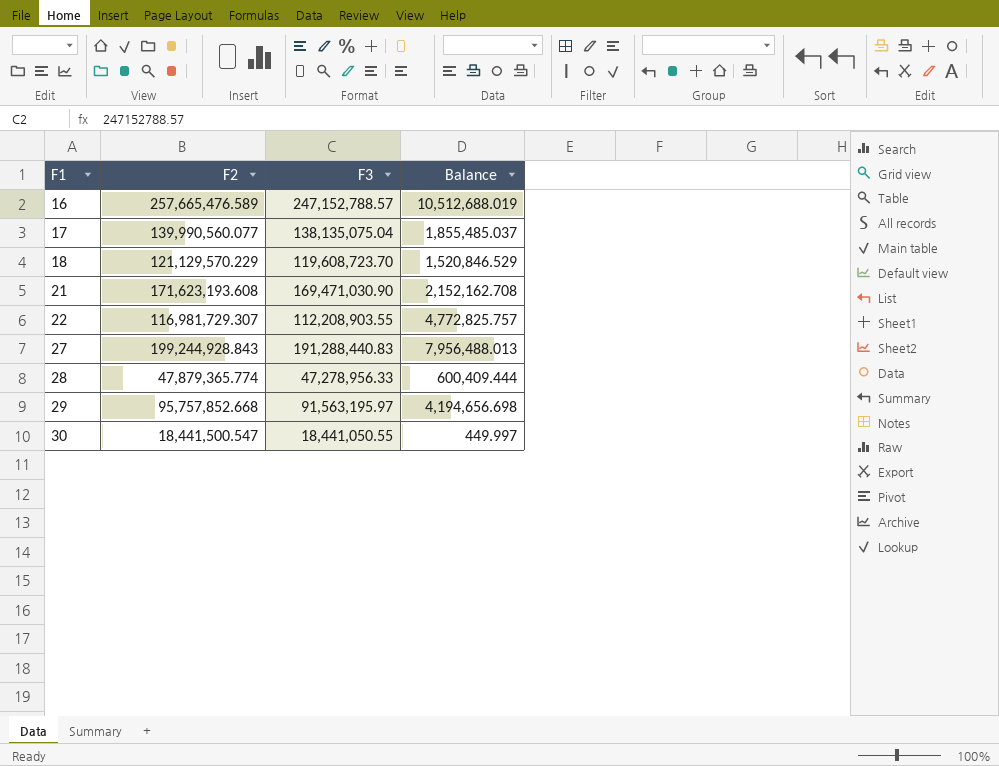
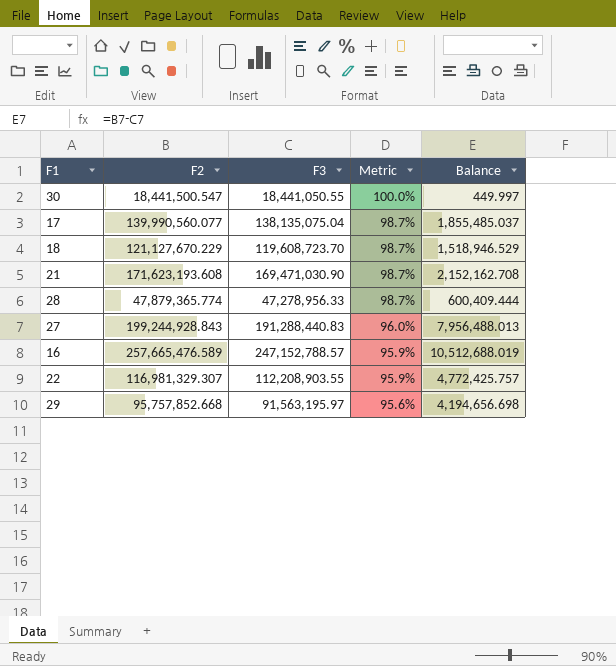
row order: F1 ascending -> Metric descending
column Metric | formula: none -> [F3] / [F2]
18 | F2: 121,129,570.229 -> 121,127,670.229
18 | Balance: 1,520,846.529 -> 1,518,946.529
22 | F2: 116,981,729.307 -> 116,981,329.307
22 | Balance: 4,772,825.757 -> 4,772,425.757

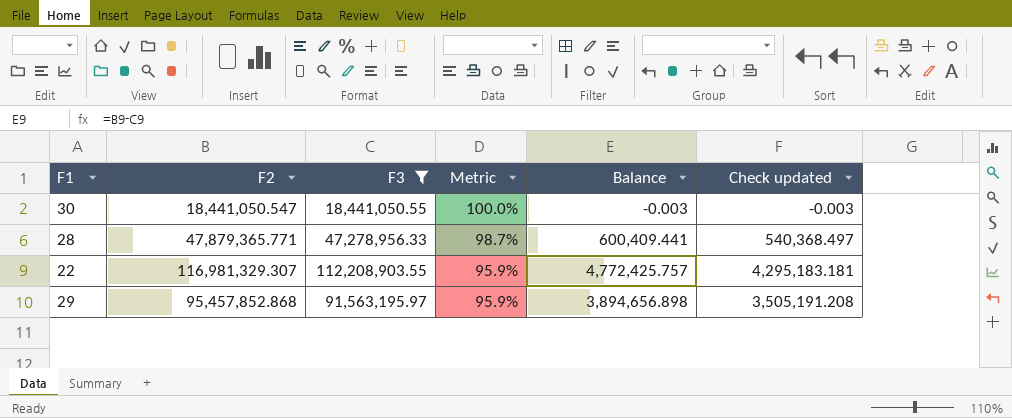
filter: none -> F3 <= 112,208,903.55
column Check updated | formula: none -> [Balance] * 0.9
30 | F2: 18,441,500.547 -> 18,441,050.547
30 | Balance: 449.997 -> -0.003
28 | F2: 47,879,365.774 -> 47,879,365.771
28 | Balance: 600,409.444 -> 600,409.441
29 | F2: 95,757,852.668 -> 95,457,852.868
29 | Metric: 95.6% -> 95.9%
29 | Balance: 4,194,656.698 -> 3,894,656.898

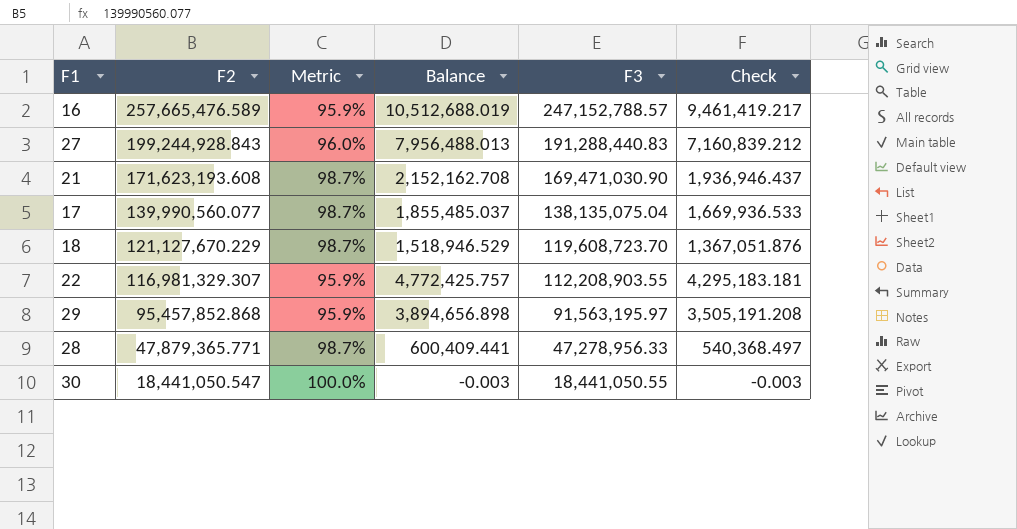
filter: F3 <= 112,208,903.55 -> none
row order: Metric descending -> F2 descending
column F3 | position: 3 -> 5
column name: Check updated -> Check

